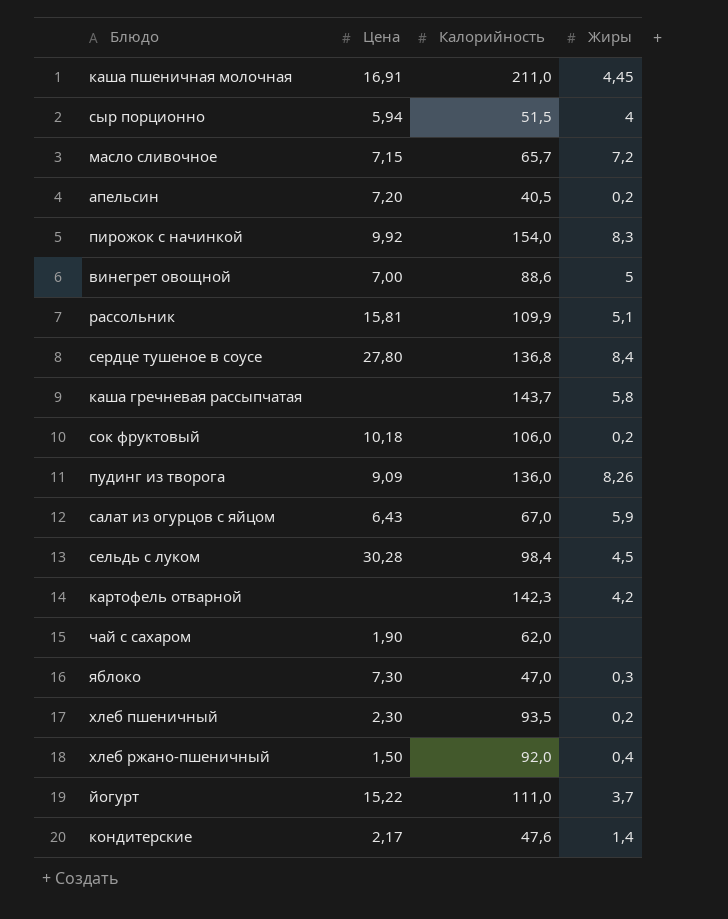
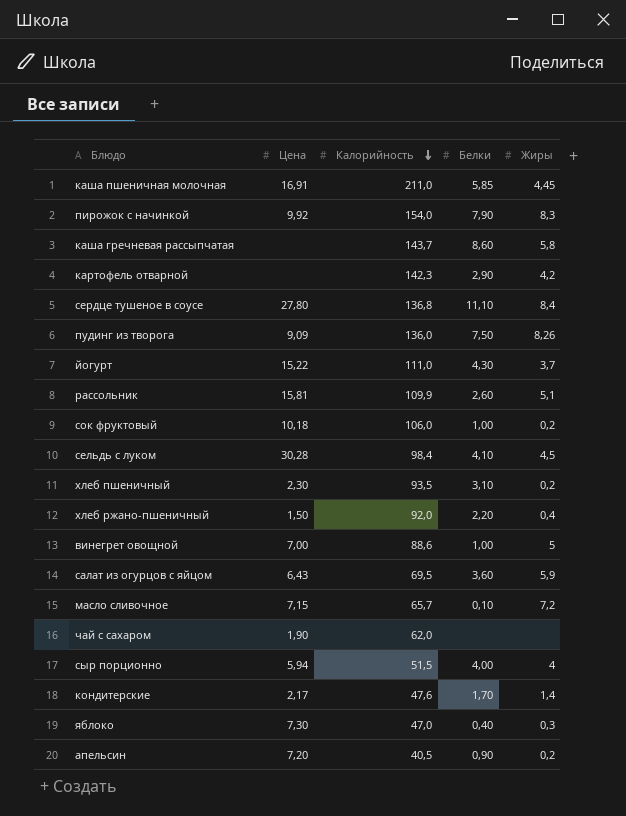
row order: none -> Калорийность descending
column Белки | position: none -> 4
салат из огурцов с яйцом | Калорийность: 67,0 -> 69,5

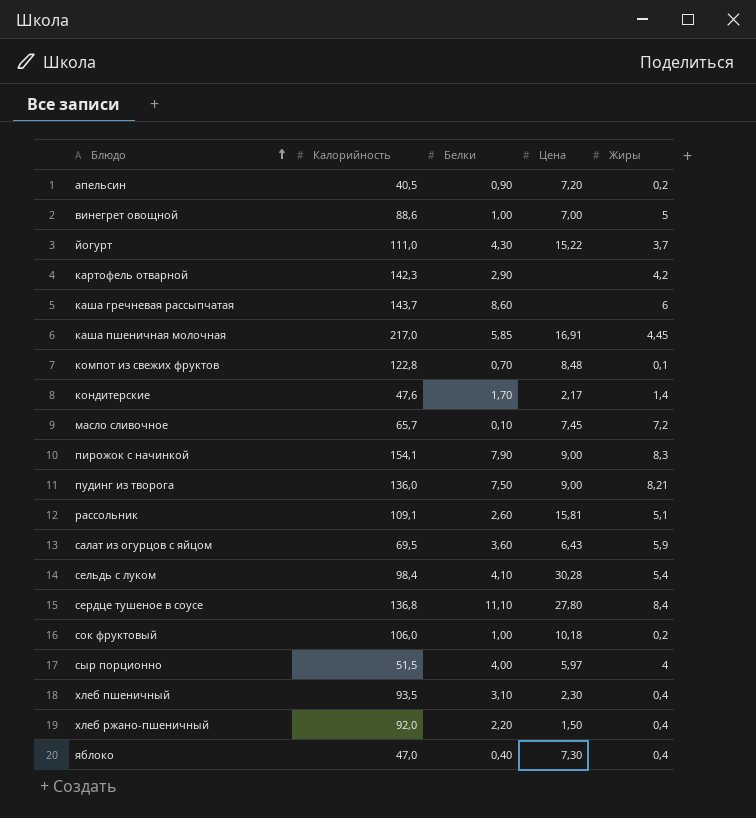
row order: Калорийность descending -> Блюдо ascending
column Цена | position: 2 -> 4
row чай с сахаром: 1,90 | 62,0 | none | none -> none
каша гречневая рассыпчатая | Жиры: 5,8 -> 6
каша пшеничная молочная | Калорийность: 211,0 -> 217,0
row компот из свежих фруктов: none -> 122,8 | 0,70 | 8,48 | 0,1
масло сливочное | Цена: 7,15 -> 7,45
пирожок с начинкой | Калорийность: 154,0 -> 154,1
пирожок с начинкой | Цена: 9,92 -> 9,00
пудинг из творога | Цена: 9,09 -> 9,00
пудинг из творога | Жиры: 8,26 -> 8,21
рассольник | Калорийность: 109,9 -> 109,1
сельдь с луком | Жиры: 4,5 -> 5,4
сыр порционно | Цена: 5,94 -> 5,97
хлеб пшеничный | Жиры: 0,2 -> 0,4
яблоко | Жиры: 0,3 -> 0,4

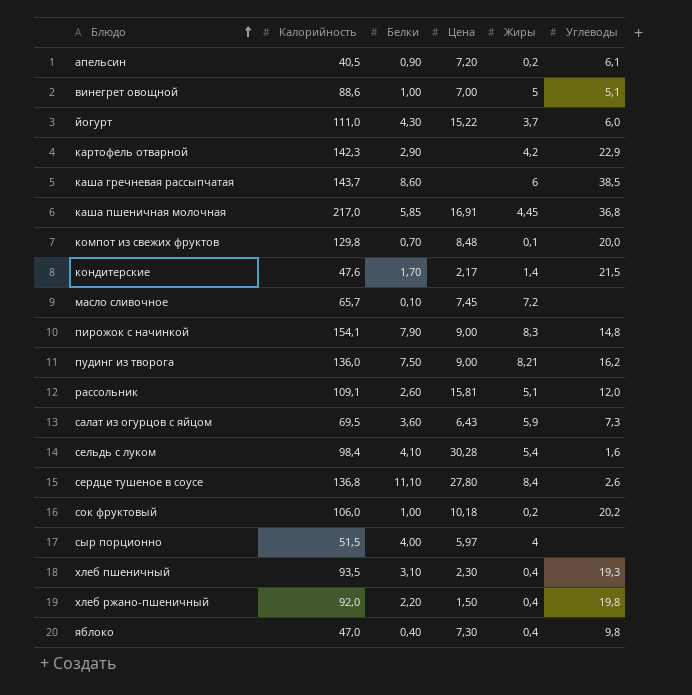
column Углеводы | position: none -> 6
компот из свежих фруктов | Калорийность: 122,8 -> 129,8

